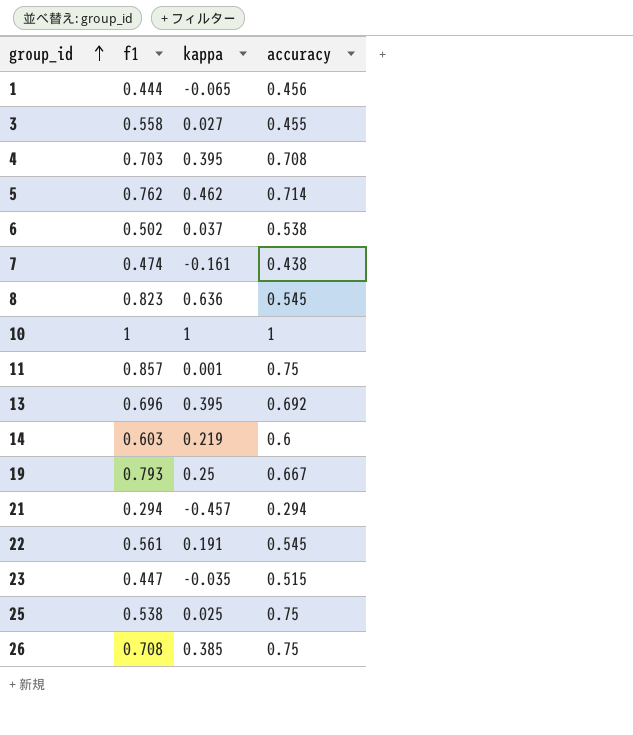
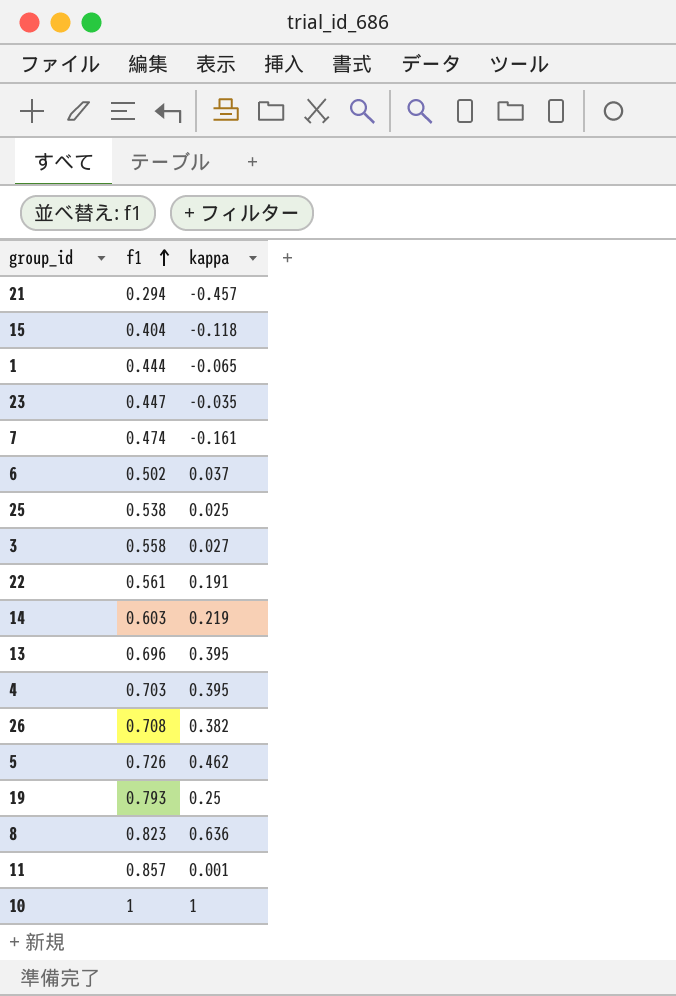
row order: group_id ascending -> f1 ascending
column accuracy | position: 4 -> none
row 15: none -> 0.404 | -0.118
26 | kappa: 0.385 -> 0.382
5 | f1: 0.762 -> 0.726

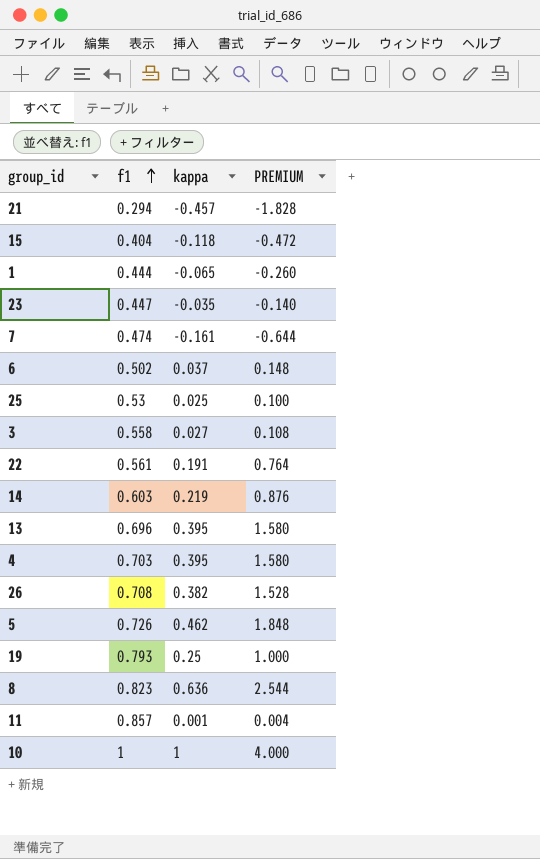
column PREMIUM | formula: none -> [kappa] * 4
25 | f1: 0.538 -> 0.53

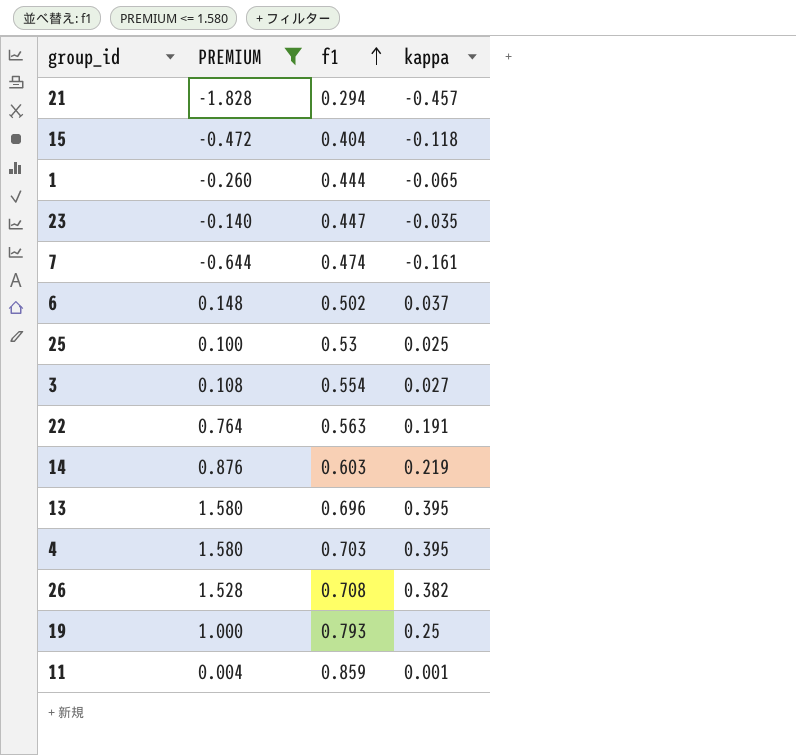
filter: none -> PREMIUM <= 1.580
column PREMIUM | position: 4 -> 2
3 | f1: 0.558 -> 0.554
22 | f1: 0.561 -> 0.563
11 | f1: 0.857 -> 0.859

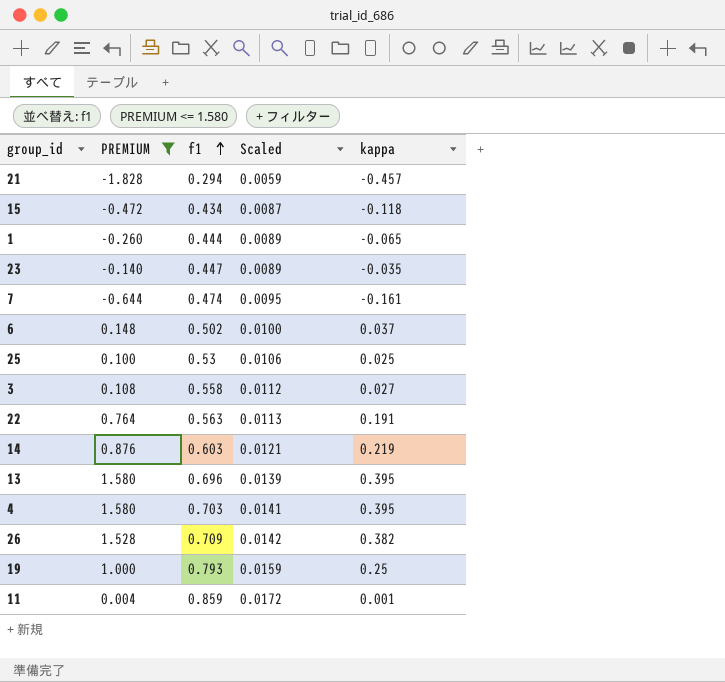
column Scaled | formula: none -> [f1] * 0.02
15 | f1: 0.404 -> 0.434
3 | f1: 0.554 -> 0.558
26 | f1: 0.708 -> 0.709

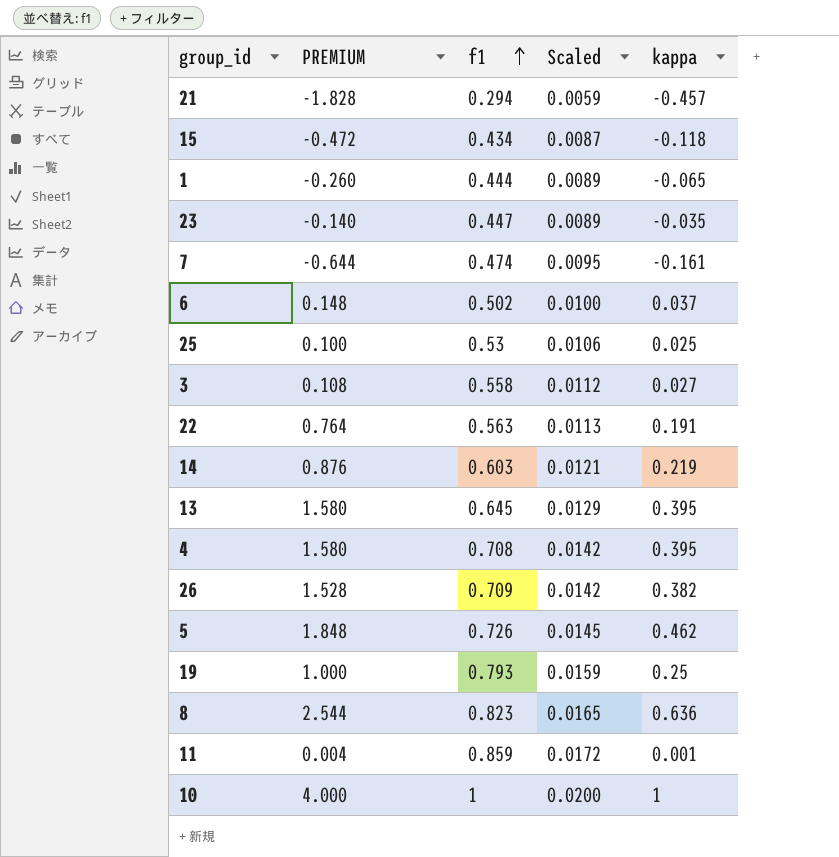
filter: PREMIUM <= 1.580 -> none
13 | f1: 0.696 -> 0.645
13 | Scaled: 0.0139 -> 0.0129
4 | f1: 0.703 -> 0.708
4 | Scaled: 0.0141 -> 0.0142

